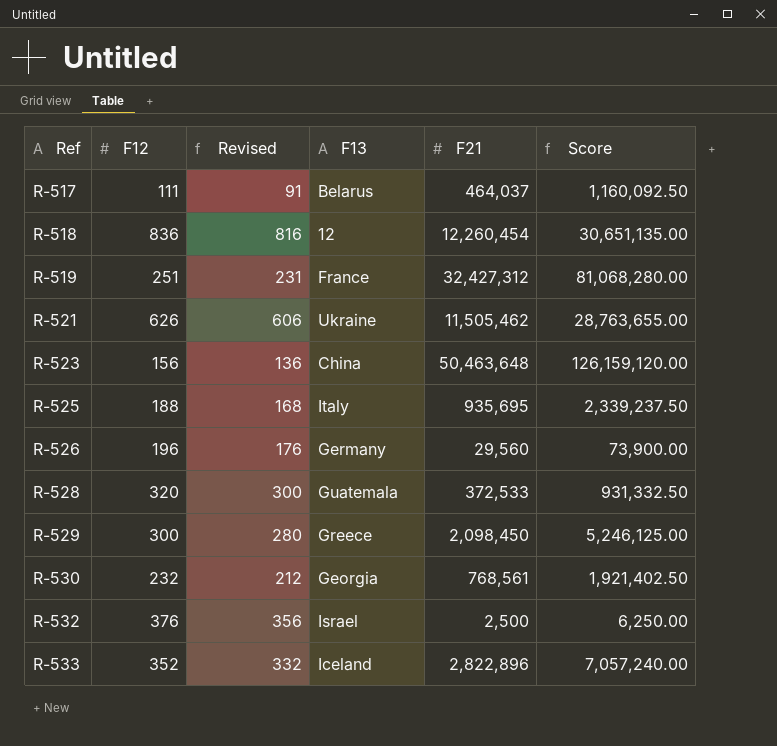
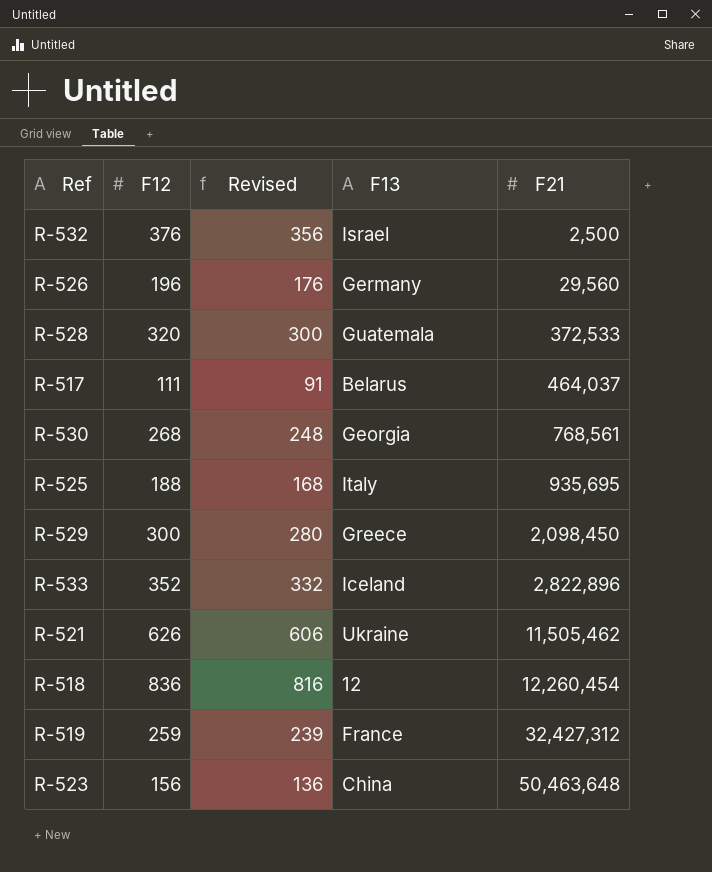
row order: Ref ascending -> F21 ascending
column Score | formula: [F21] * 2.5 -> none
R-530 | F12: 232 -> 268
R-530 | Revised: 212 -> 248
R-519 | F12: 251 -> 259
R-519 | Revised: 231 -> 239

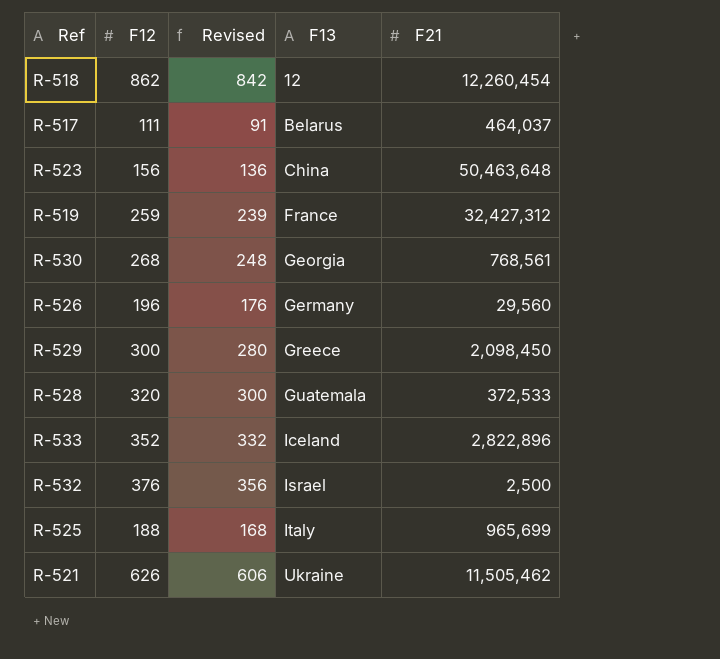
row order: F21 ascending -> F13 ascending
R-518 | F12: 836 -> 862
R-518 | Revised: 816 -> 842
R-525 | F21: 935,695 -> 965,699

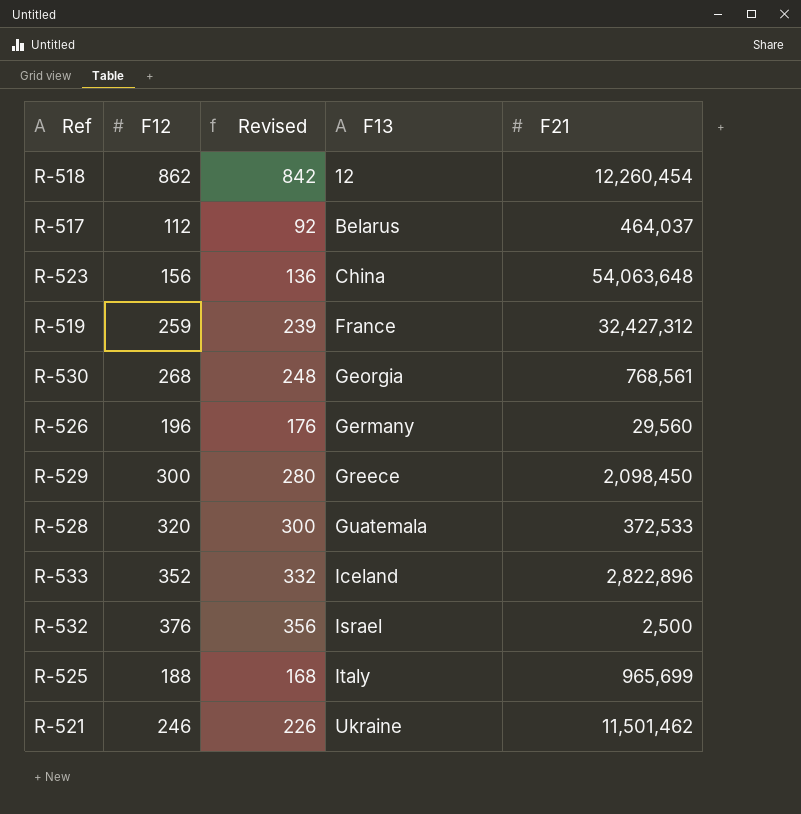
R-517 | F12: 111 -> 112
R-517 | Revised: 91 -> 92
R-523 | F21: 50,463,648 -> 54,063,648
R-521 | F12: 626 -> 246
R-521 | Revised: 606 -> 226
R-521 | F21: 11,505,462 -> 11,501,462

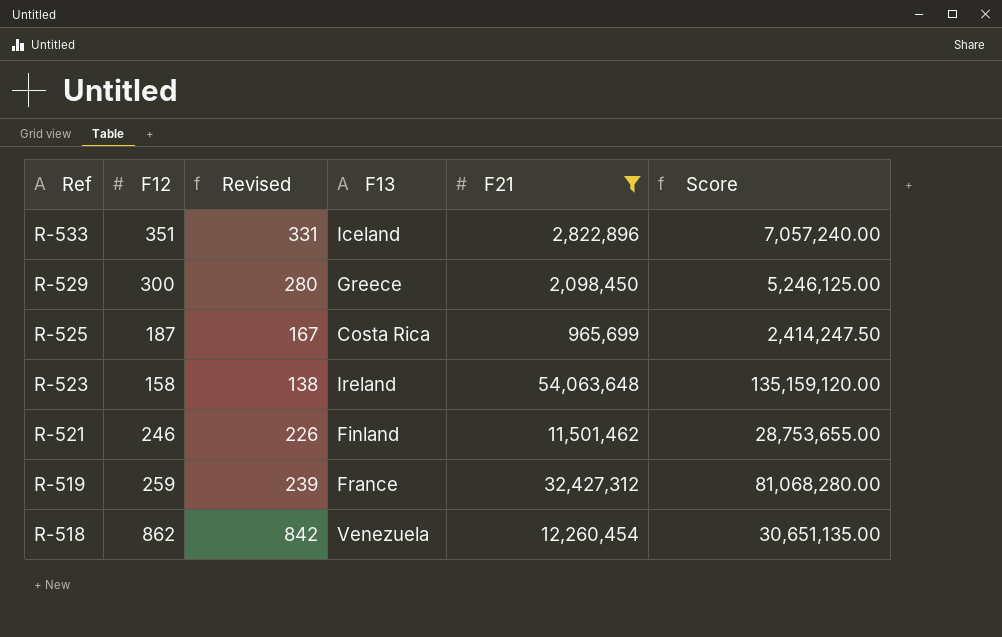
filter: none -> F21 >= 965,699
row order: F13 ascending -> Ref descending
column Score | formula: none -> [F21] * 2.5
R-533 | F12: 352 -> 351
R-533 | Revised: 332 -> 331
R-525 | F12: 188 -> 187
R-525 | Revised: 168 -> 167
R-525 | F13: Italy -> Costa Rica
R-523 | F12: 156 -> 158
R-523 | Revised: 136 -> 138
R-523 | F13: China -> Ireland
R-521 | F13: Ukraine -> Finland
R-518 | F13: 12 -> Venezuela

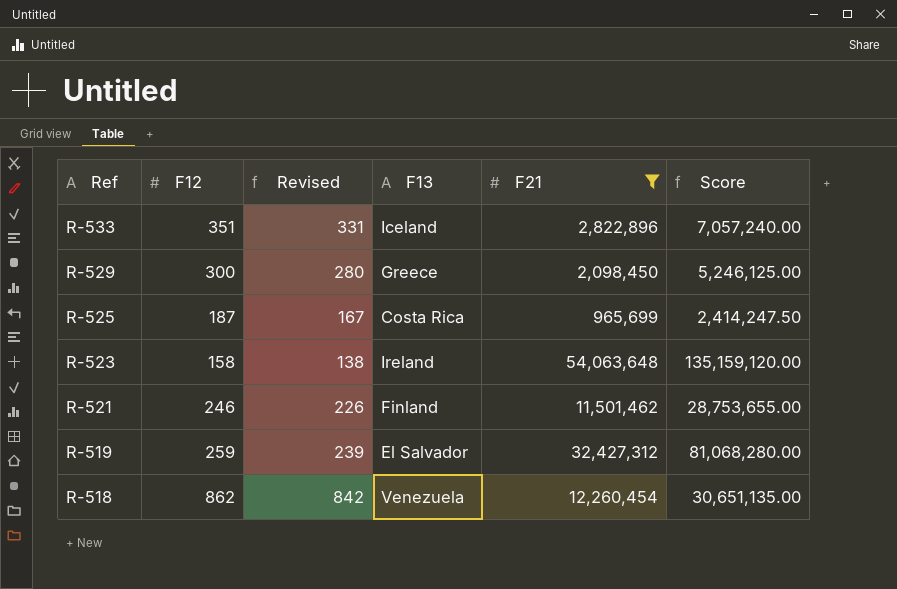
R-519 | F13: France -> El Salvador

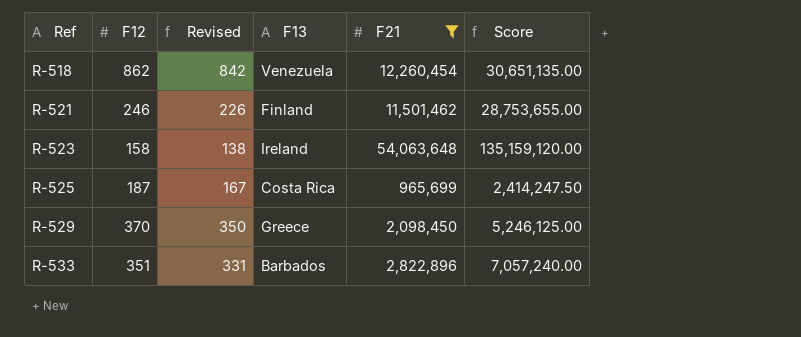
row order: Ref descending -> Ref ascending
row R-519: 259 | 239 | El Salvador | 32,427,312 | 81,068,280.00 -> none
R-529 | F12: 300 -> 370
R-529 | Revised: 280 -> 350
R-533 | F13: Iceland -> Barbados

